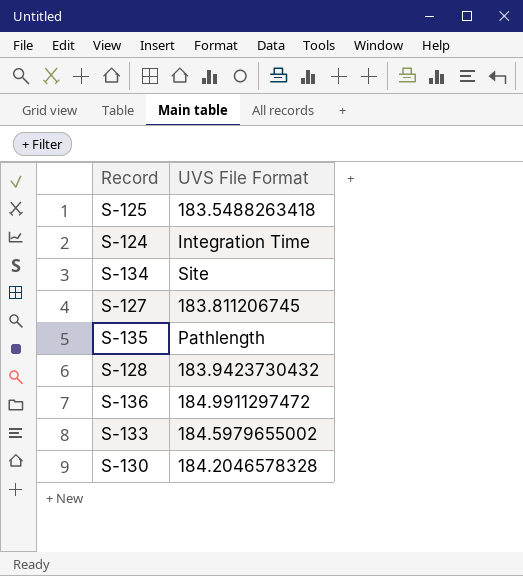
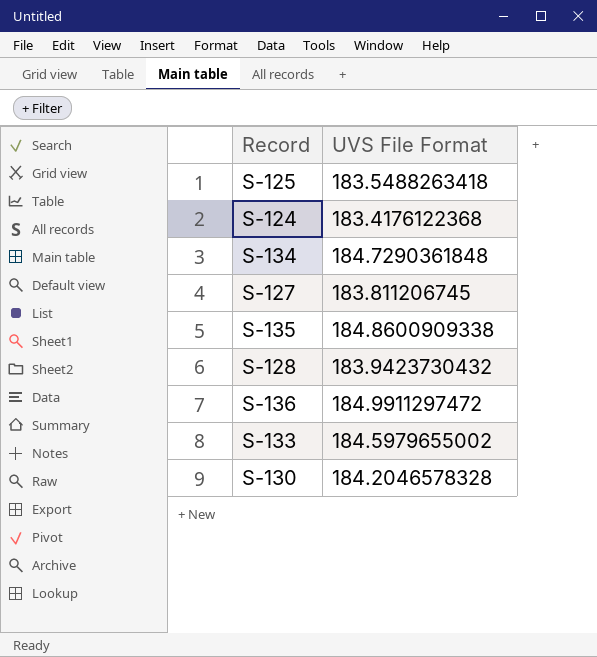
S-124 | UVS File Format: Integration Time -> 183.4176122368
S-134 | UVS File Format: Site -> 184.7290361848
S-135 | UVS File Format: Pathlength -> 184.8600909338

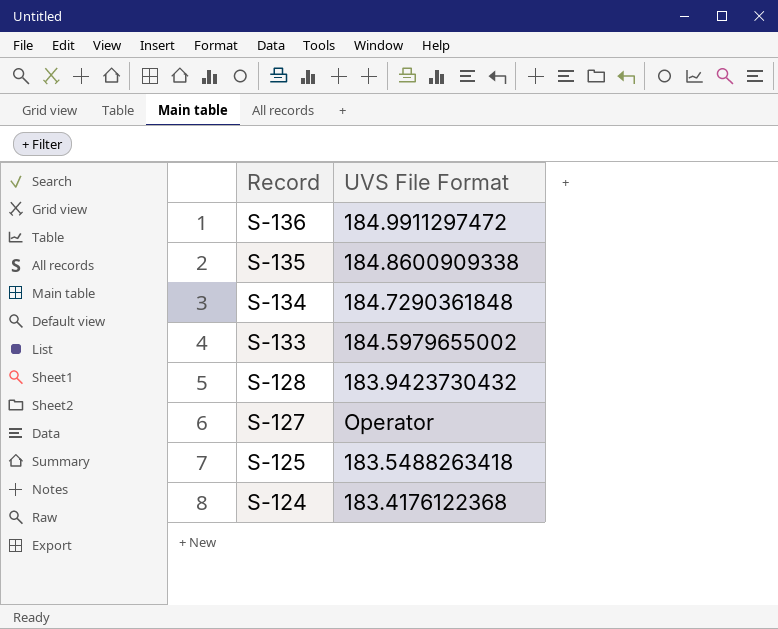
row order: none -> Record descending
row S-130: 184.2046578328 -> none
S-127 | UVS File Format: 183.811206745 -> Operator

